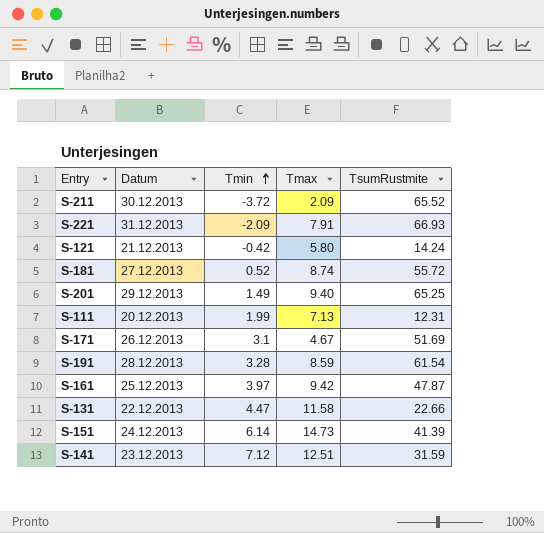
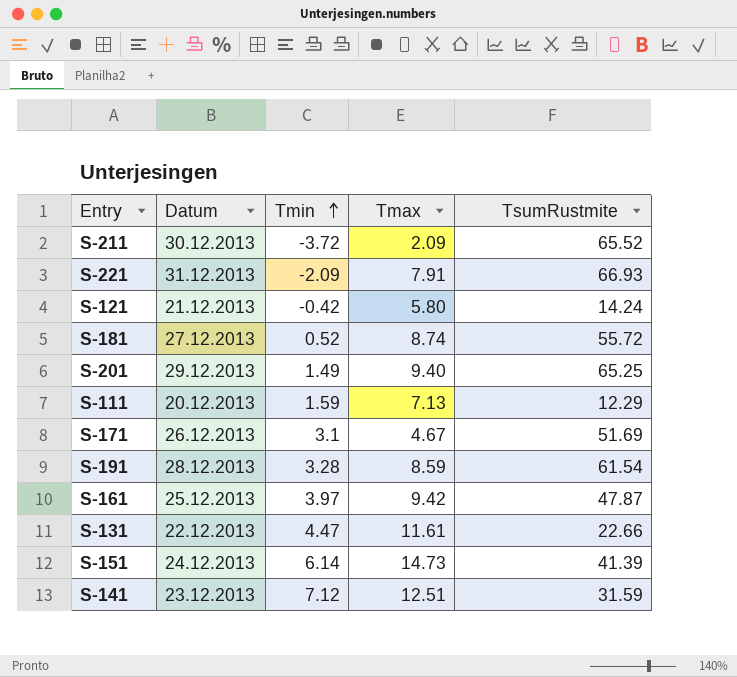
S-111 | Tmin: 1.99 -> 1.59
S-111 | TsumRustmite: 12.31 -> 12.29
S-131 | Tmax: 11.58 -> 11.61

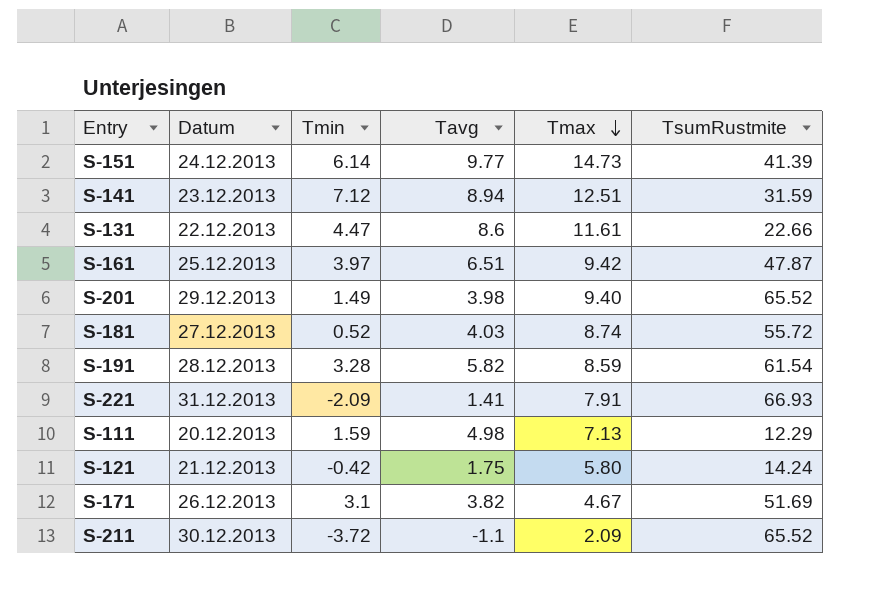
row order: Tmin ascending -> Tmax descending
column Tavg | position: none -> 4
S-201 | TsumRustmite: 65.25 -> 65.52

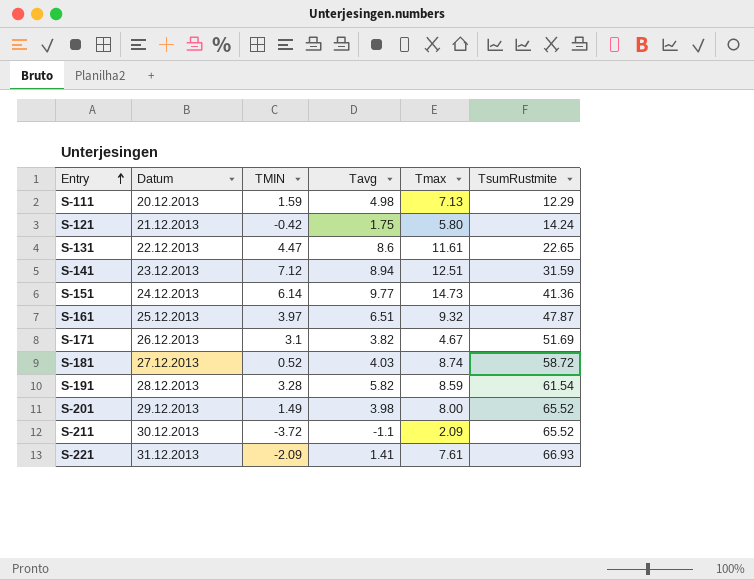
row order: Tmax descending -> Entry ascending
column name: Tmin -> TMIN
S-131 | TsumRustmite: 22.66 -> 22.65
S-151 | TsumRustmite: 41.39 -> 41.36
S-161 | Tmax: 9.42 -> 9.32
S-181 | TsumRustmite: 55.72 -> 58.72
S-201 | Tmax: 9.40 -> 8.00
S-221 | Tmax: 7.91 -> 7.61

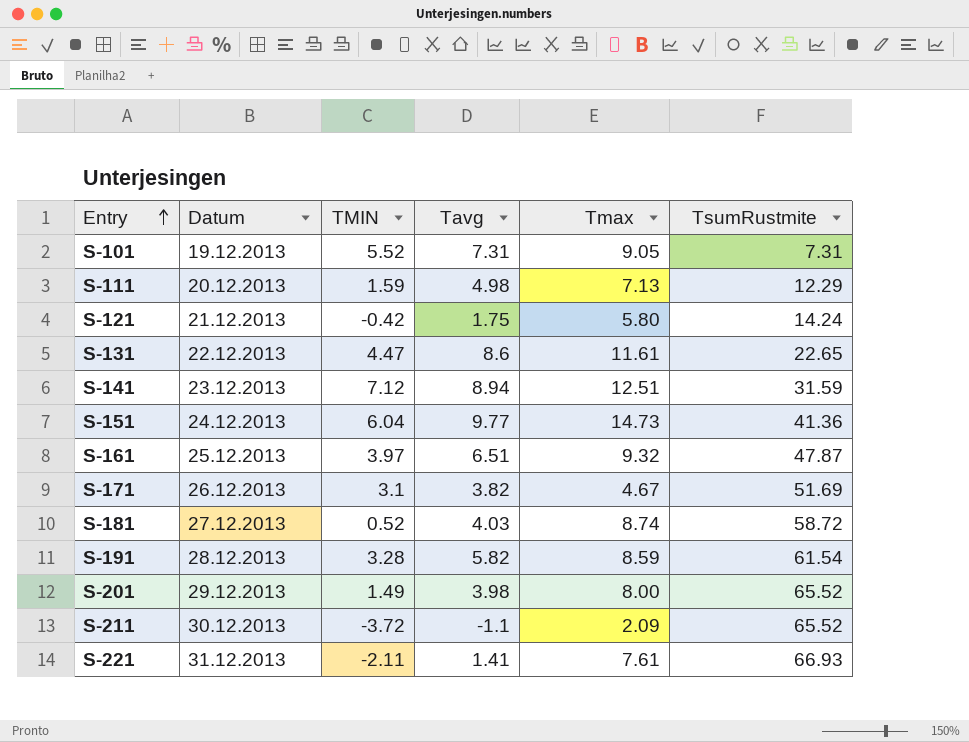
row S-101: none -> 19.12.2013 | 5.52 | 7.31 | 9.05 | 7.31
S-151 | TMIN: 6.14 -> 6.04
S-221 | TMIN: -2.09 -> -2.11

